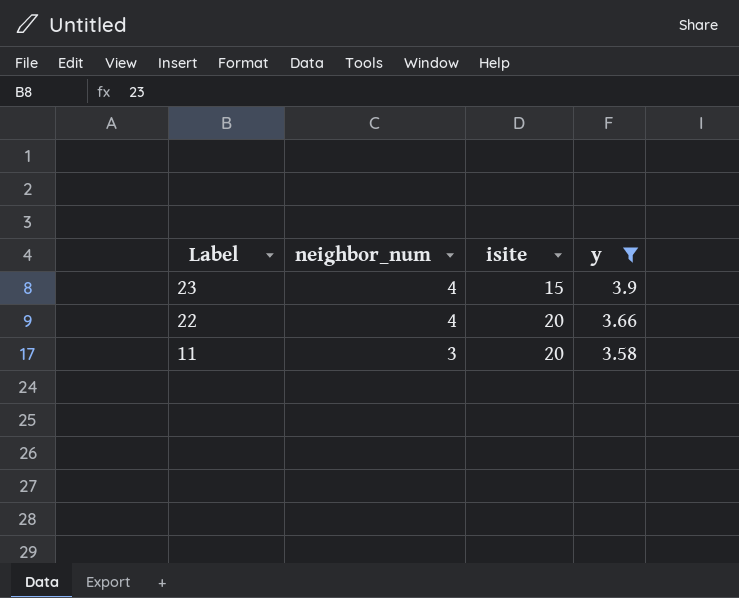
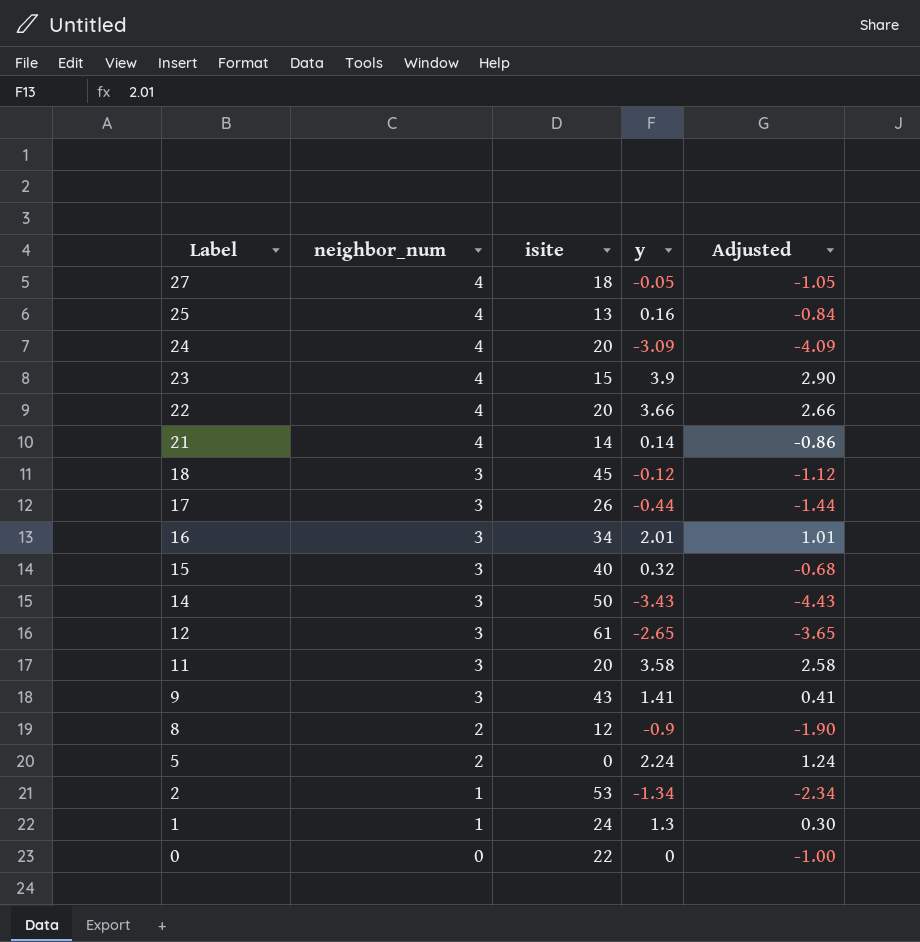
filter: y >= 3.58 -> none
column Adjusted | formula: none -> [y] - 1

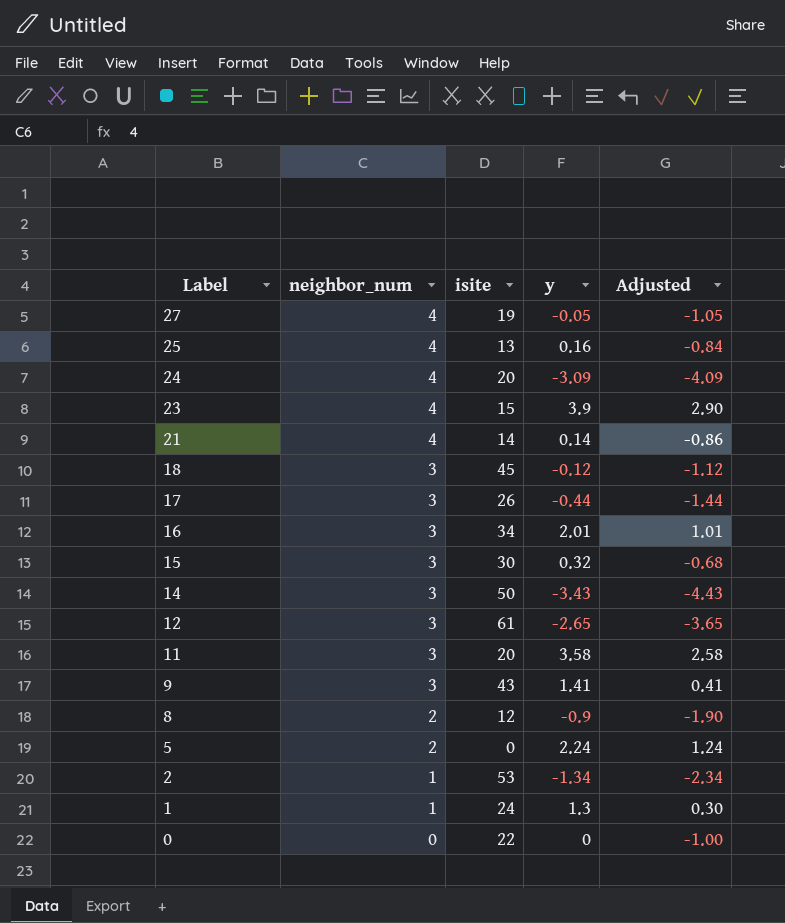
row 22: 4 | 20 | 3.66 | 2.66 -> none
27 | isite: 18 -> 19
15 | isite: 40 -> 30

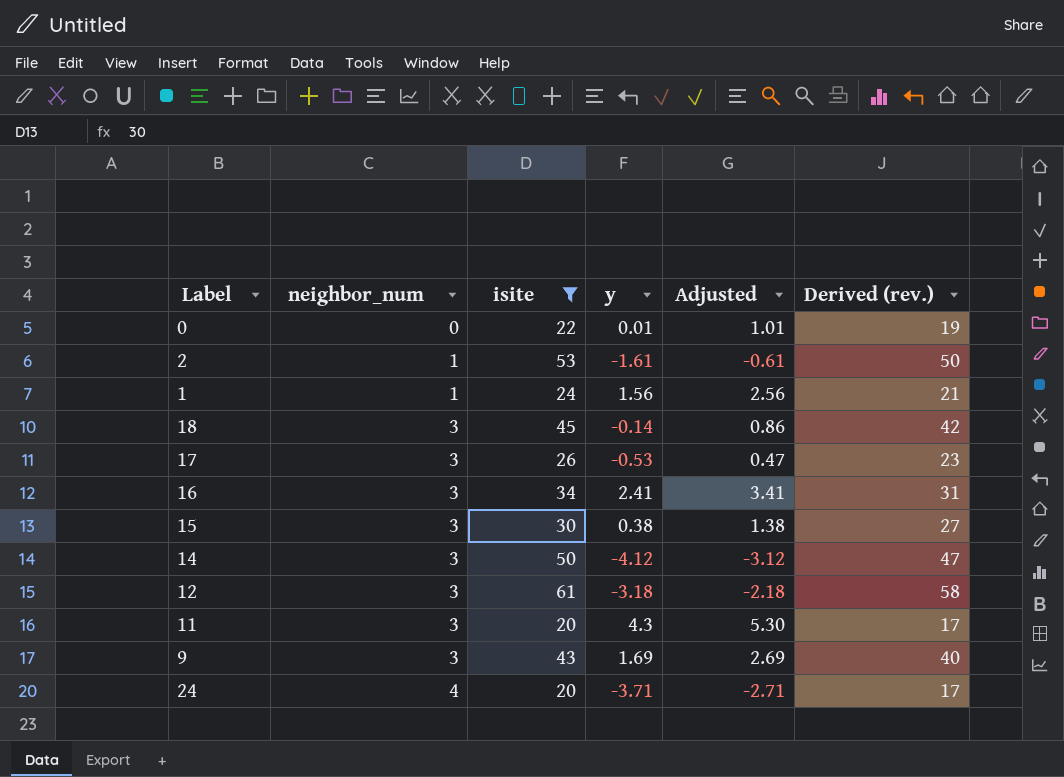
filter: none -> isite >= 20
row order: Label descending -> neighbor_num ascending
column Adjusted | formula: [y] - 1 -> [y] + 1
column Derived (rev.) | formula: none -> [isite] - 3
0 | y: 0 -> 0.01
2 | y: -1.34 -> -1.61
1 | y: 1.3 -> 1.56
18 | y: -0.12 -> -0.14
17 | y: -0.44 -> -0.53
16 | y: 2.01 -> 2.41
15 | y: 0.32 -> 0.38
14 | y: -3.43 -> -4.12
12 | y: -2.65 -> -3.18
11 | y: 3.58 -> 4.3
9 | y: 1.41 -> 1.69
24 | y: -3.09 -> -3.71

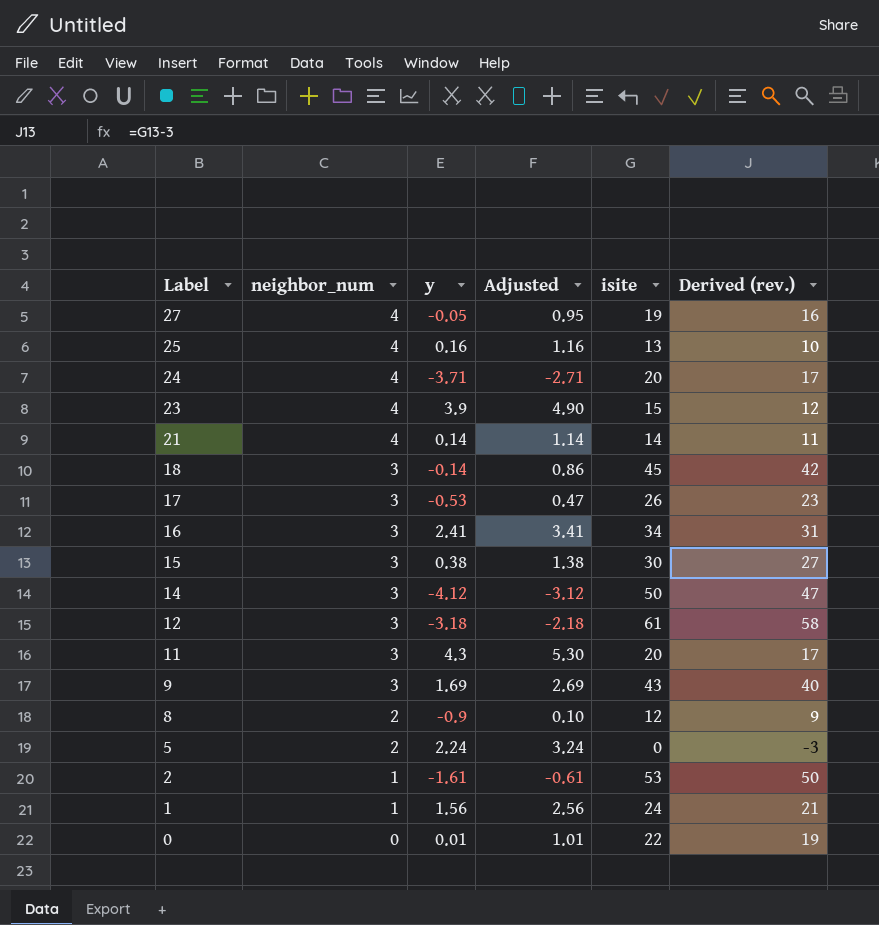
filter: isite >= 20 -> none
row order: neighbor_num ascending -> Label descending
column isite | position: 3 -> 5

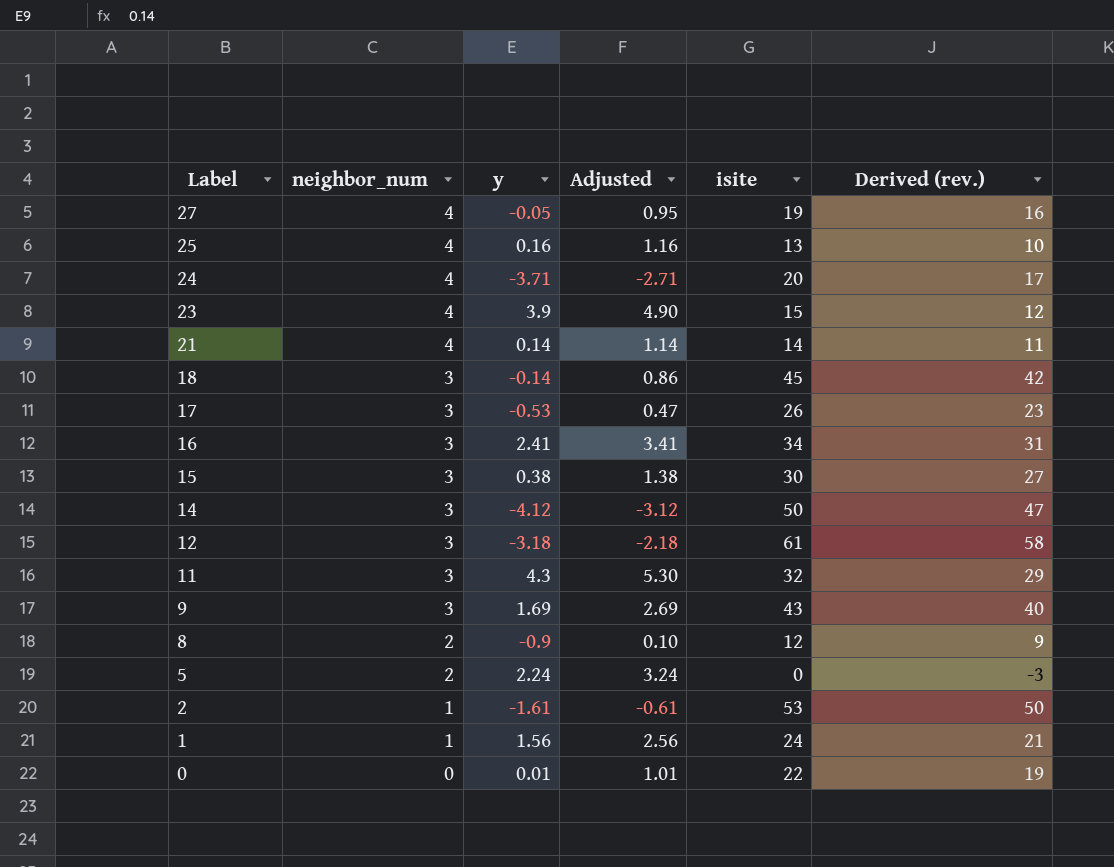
11 | isite: 20 -> 32
11 | Derived (rev.): 17 -> 29

